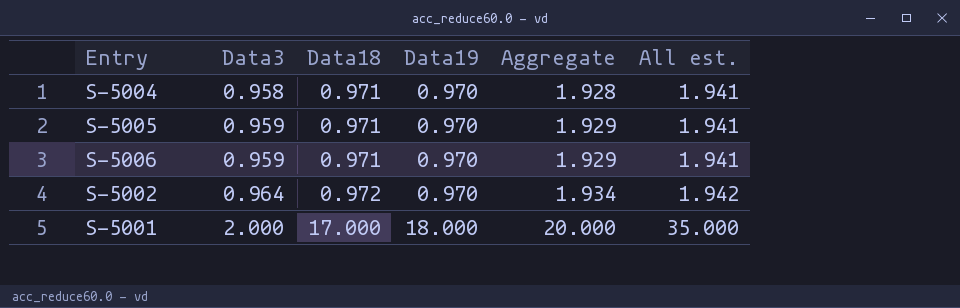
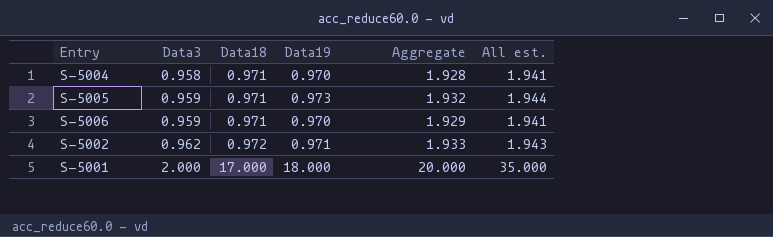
S-5005 | Data19: 0.970 -> 0.973
S-5005 | Aggregate: 1.929 -> 1.932
S-5005 | All est.: 1.941 -> 1.944
S-5002 | Data3: 0.964 -> 0.962
S-5002 | Data19: 0.970 -> 0.971
S-5002 | Aggregate: 1.934 -> 1.933
S-5002 | All est.: 1.942 -> 1.943

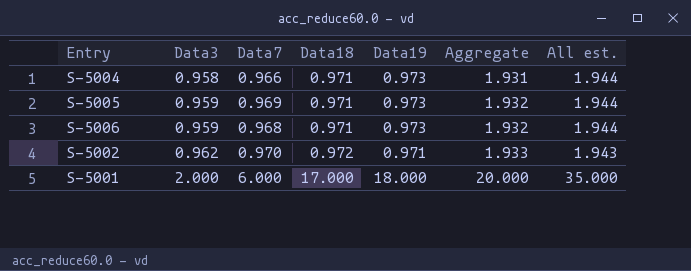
column Data7 | position: none -> 3
S-5004 | Data19: 0.970 -> 0.973
S-5004 | Aggregate: 1.928 -> 1.931
S-5004 | All est.: 1.941 -> 1.944
S-5006 | Data19: 0.970 -> 0.973
S-5006 | Aggregate: 1.929 -> 1.932
S-5006 | All est.: 1.941 -> 1.944

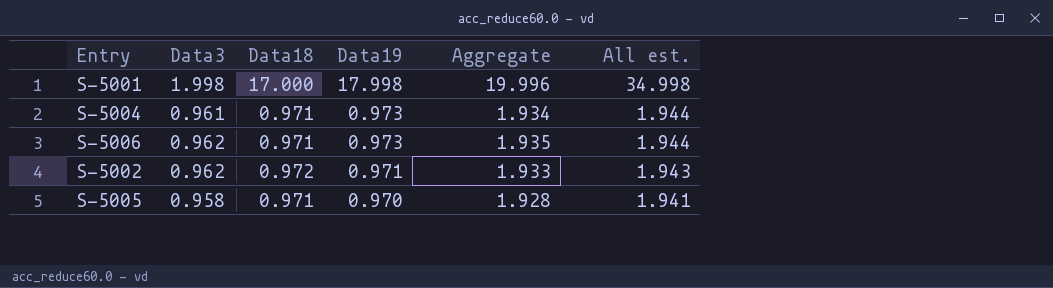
row order: Data3 ascending -> Data19 descending
column Data7 | position: 3 -> none
S-5001 | Data3: 2.000 -> 1.998
S-5001 | Data19: 18.000 -> 17.998
S-5001 | Aggregate: 20.000 -> 19.996
S-5001 | All est.: 35.000 -> 34.998
S-5004 | Data3: 0.958 -> 0.961
S-5004 | Aggregate: 1.931 -> 1.934
S-5006 | Data3: 0.959 -> 0.962
S-5006 | Aggregate: 1.932 -> 1.935
S-5005 | Data3: 0.959 -> 0.958
S-5005 | Data19: 0.973 -> 0.970
S-5005 | Aggregate: 1.932 -> 1.928
S-5005 | All est.: 1.944 -> 1.941

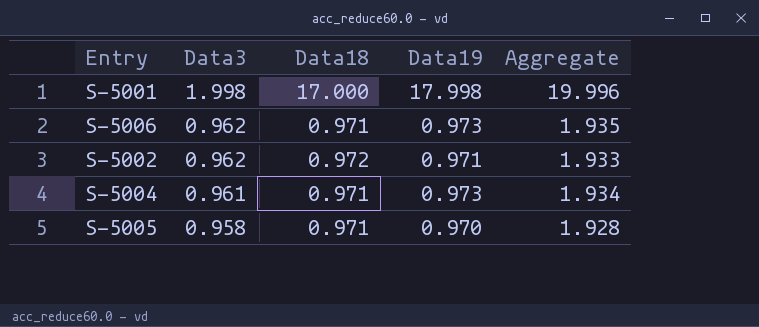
row order: Data19 descending -> Data3 descending
column All est. | formula: [Data18] + [Data19] -> none

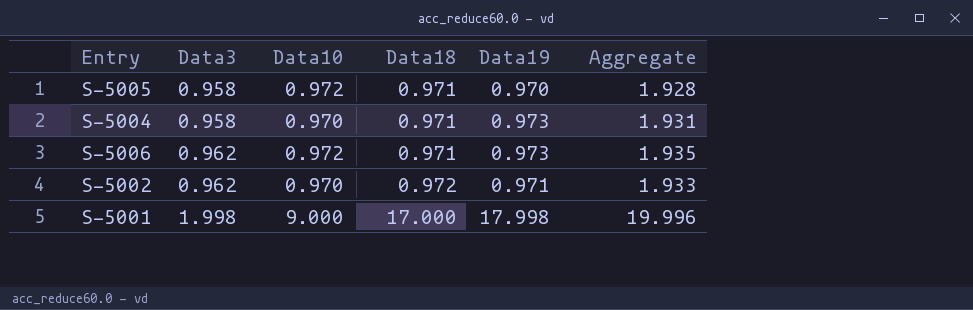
row order: Data3 descending -> Data3 ascending
column Data10 | position: none -> 3
S-5004 | Data3: 0.961 -> 0.958
S-5004 | Aggregate: 1.934 -> 1.931

